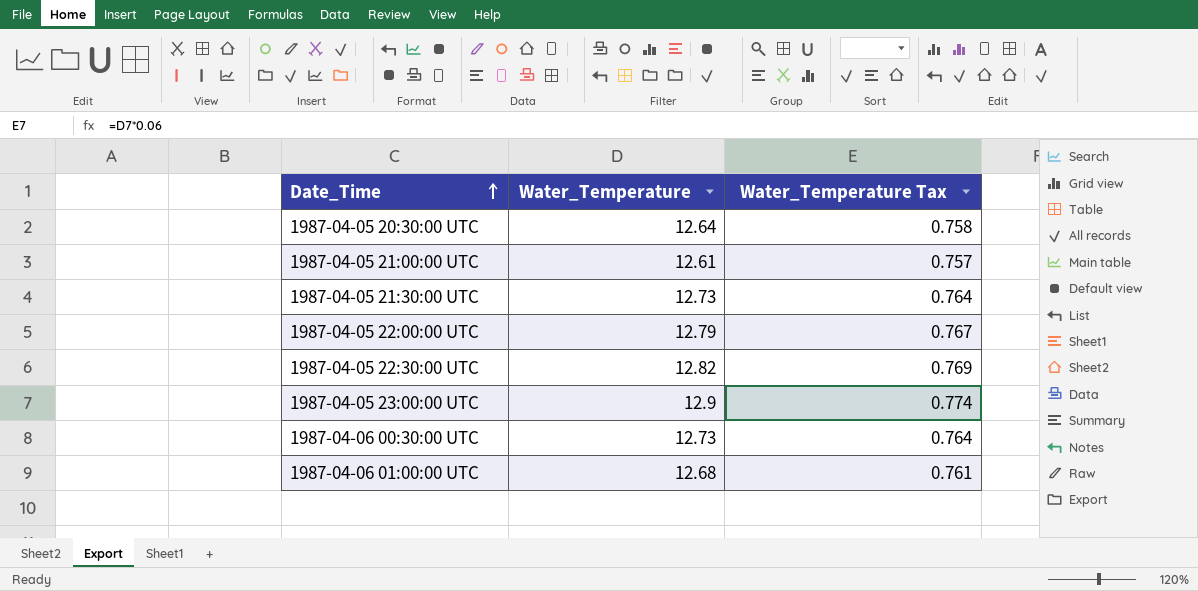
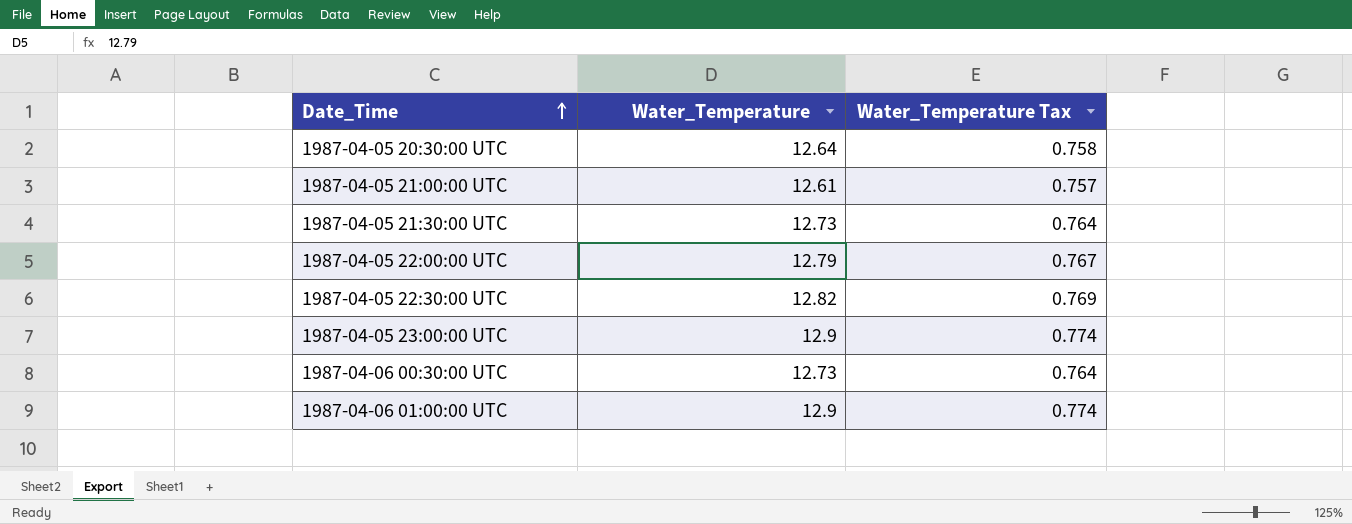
1987-04-06 01:00:00 UTC | Water_Temperature: 12.68 -> 12.9
1987-04-06 01:00:00 UTC | Water_Temperature Tax: 0.761 -> 0.774

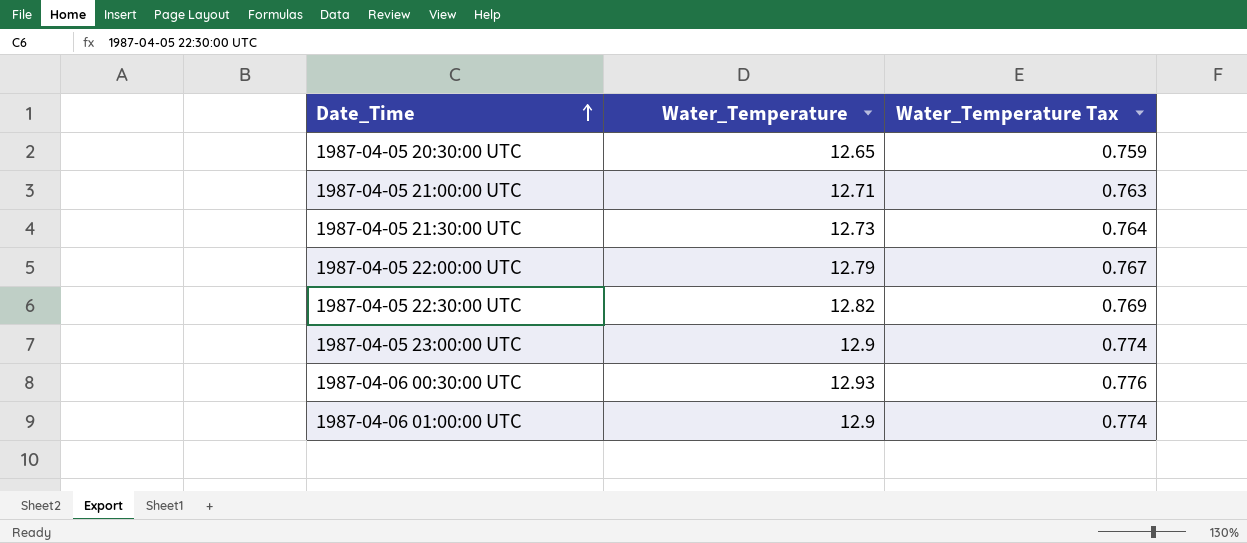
1987-04-05 20:30:00 UTC | Water_Temperature: 12.64 -> 12.65
1987-04-05 20:30:00 UTC | Water_Temperature Tax: 0.758 -> 0.759
1987-04-05 21:00:00 UTC | Water_Temperature: 12.61 -> 12.71
1987-04-05 21:00:00 UTC | Water_Temperature Tax: 0.757 -> 0.763
1987-04-06 00:30:00 UTC | Water_Temperature: 12.73 -> 12.93
1987-04-06 00:30:00 UTC | Water_Temperature Tax: 0.764 -> 0.776

